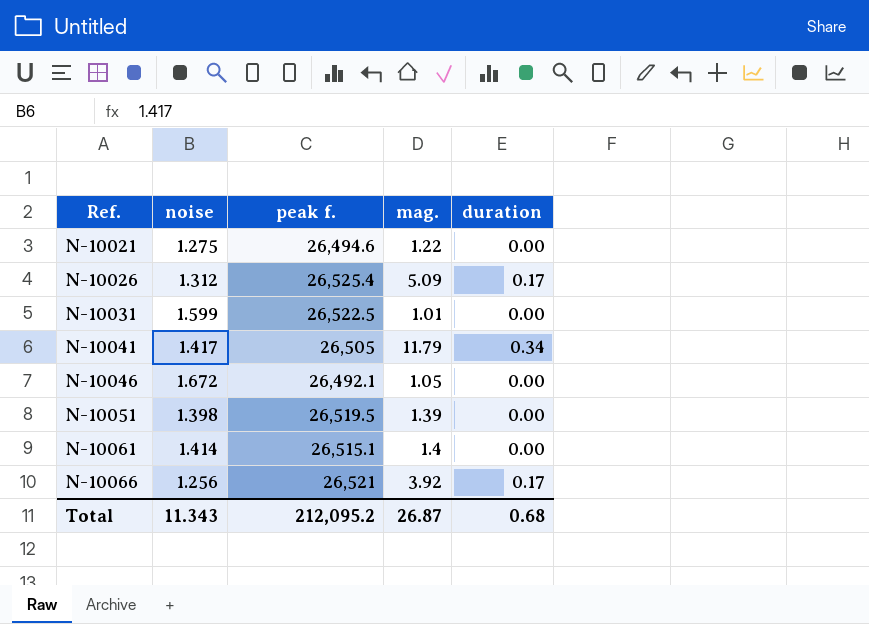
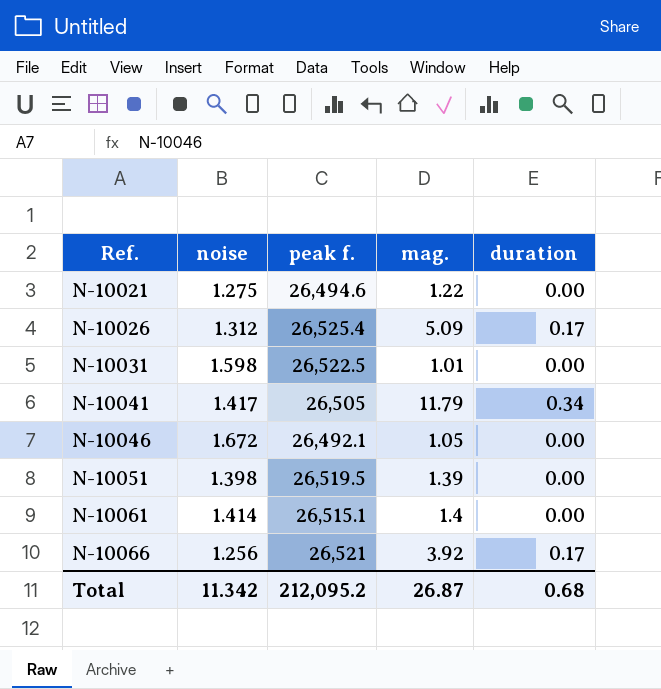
N-10031 | noise: 1.599 -> 1.598
Total | noise: 11.343 -> 11.342

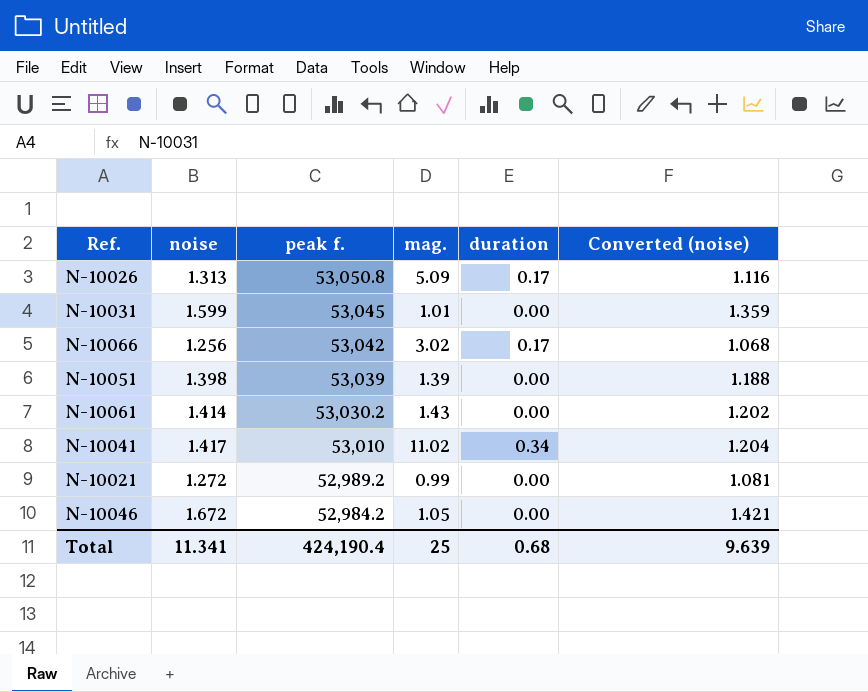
row order: Ref. ascending -> peak f. descending
column Converted (noise) | formula: none -> [noise] * 0.85
N-10026 | noise: 1.312 -> 1.313
N-10026 | peak f.: 26,525.4 -> 53,050.8
N-10031 | noise: 1.598 -> 1.599
N-10031 | peak f.: 26,522.5 -> 53,045
N-10066 | peak f.: 26,521 -> 53,042
N-10066 | mag.: 3.92 -> 3.02
N-10051 | peak f.: 26,519.5 -> 53,039
N-10061 | peak f.: 26,515.1 -> 53,030.2
N-10061 | mag.: 1.4 -> 1.43
N-10041 | peak f.: 26,505 -> 53,010
N-10041 | mag.: 11.79 -> 11.02
N-10021 | noise: 1.275 -> 1.272
N-10021 | peak f.: 26,494.6 -> 52,989.2
N-10021 | mag.: 1.22 -> 0.99
N-10046 | peak f.: 26,492.1 -> 52,984.2
Total | noise: 11.342 -> 11.341
Total | peak f.: 212,095.2 -> 424,190.4
Total | mag.: 26.87 -> 25

